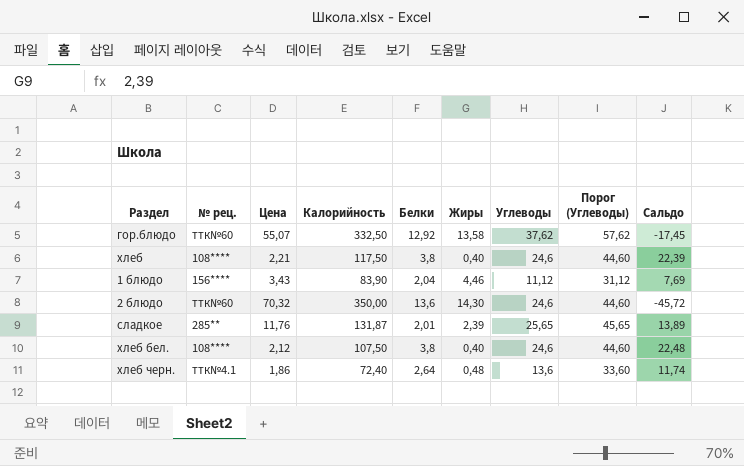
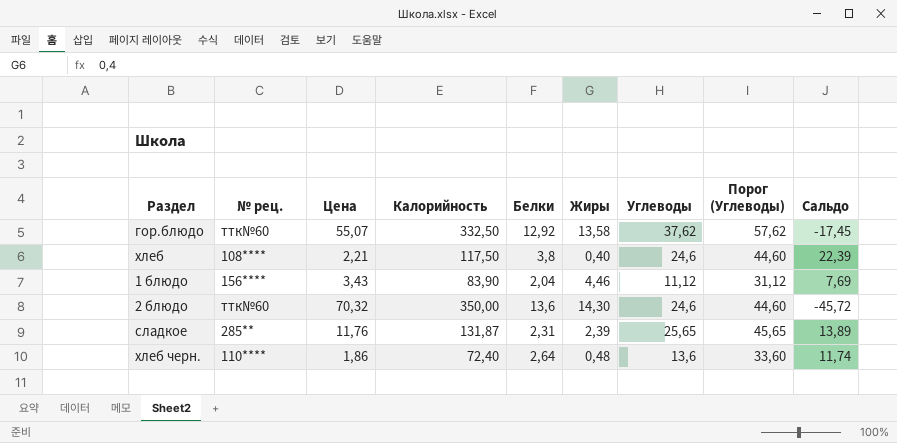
row хлеб бел.: 108**** | 2,12 | 107,50 | 3,8 | 0,40 | 24,6 | 44,60 | 22,48 -> none
сладкое | Белки: 2,01 -> 2,31
хлеб черн. | № рец.: ттк№4.1 -> 110****

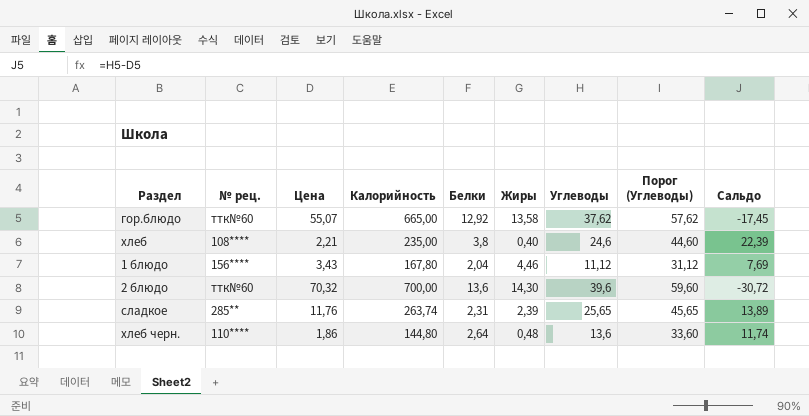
гор.блюдо | Калорийность: 332,50 -> 665,00
хлеб | Калорийность: 117,50 -> 235,00
1 блюдо | Калорийность: 83,90 -> 167,80
2 блюдо | Калорийность: 350,00 -> 700,00
2 блюдо | Углеводы: 24,6 -> 39,6
2 блюдо | Порог (Углеводы): 44,60 -> 59,60
2 блюдо | Сальдо: -45,72 -> -30,72
сладкое | Калорийность: 131,87 -> 263,74
хлеб черн. | Калорийность: 72,40 -> 144,80

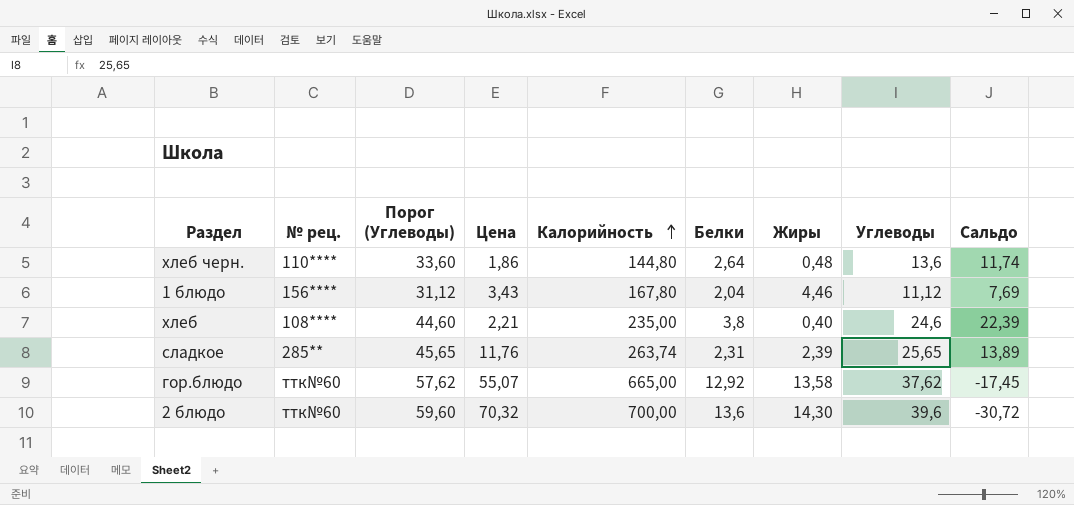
row order: none -> Калорийность ascending
column Порог (Углеводы) | position: 8 -> 3

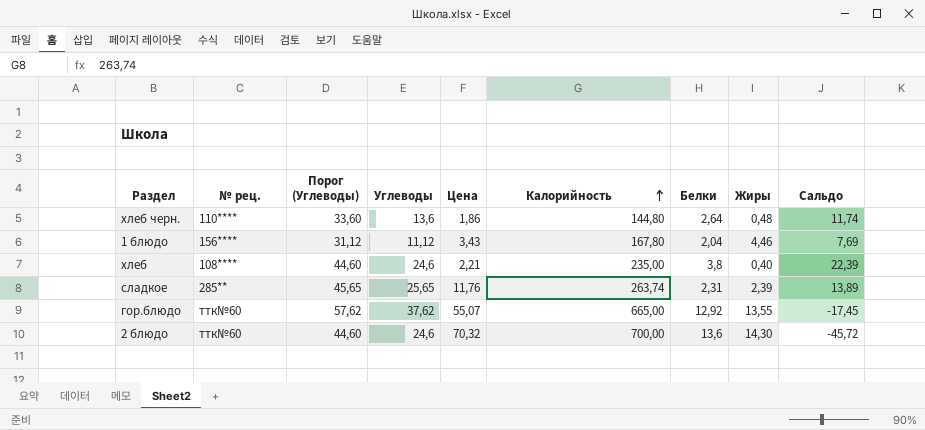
column Углеводы | position: 8 -> 4
гор.блюдо | Жиры: 13,58 -> 13,55
2 блюдо | Порог (Углеводы): 59,60 -> 44,60
2 блюдо | Углеводы: 39,6 -> 24,6
2 блюдо | Сальдо: -30,72 -> -45,72

